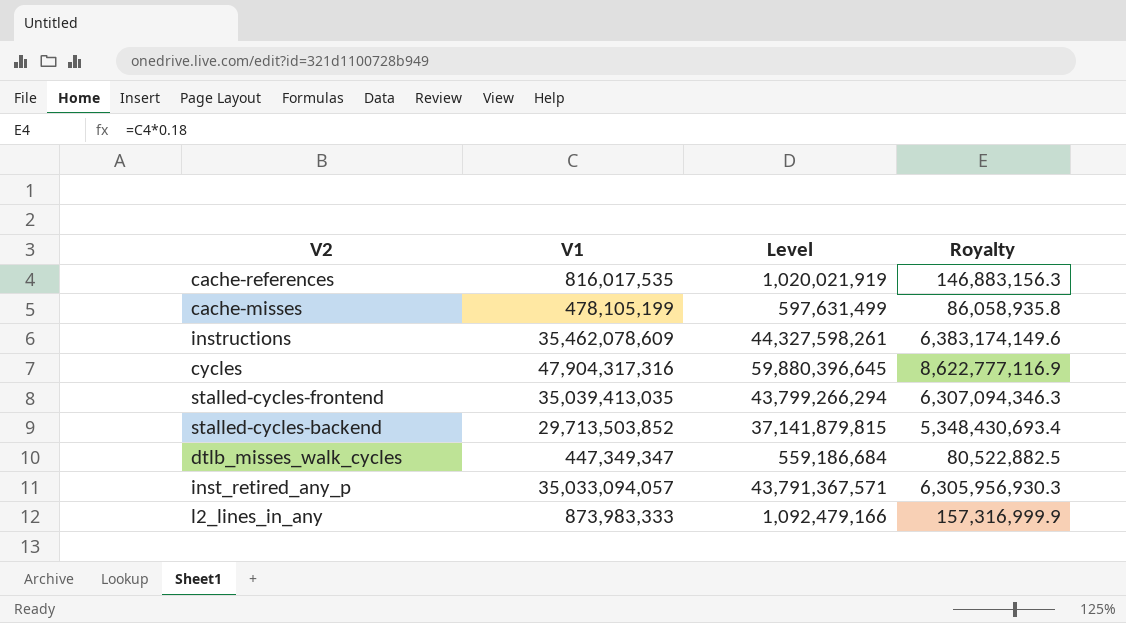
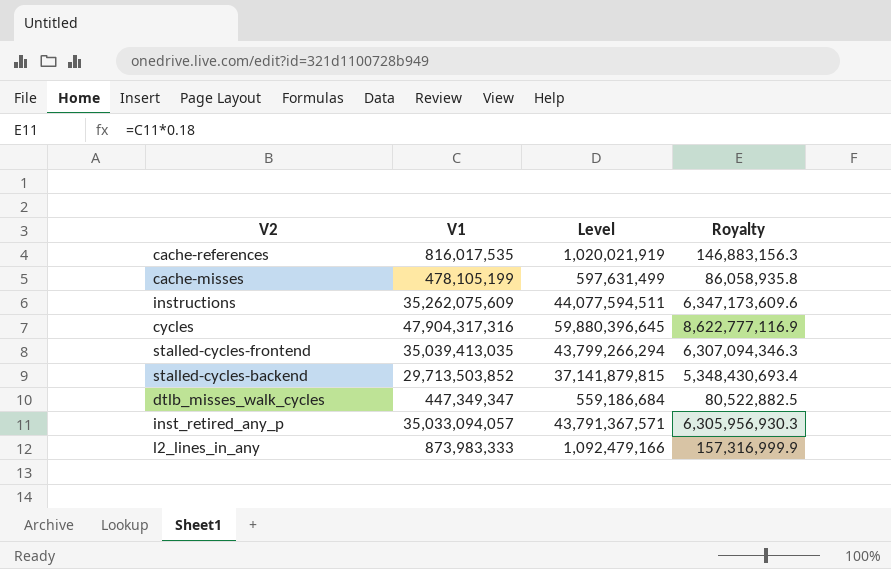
instructions | V1: 35,462,078,609 -> 35,262,075,609
instructions | Level: 44,327,598,261 -> 44,077,594,511
instructions | Royalty: 6,383,174,149.6 -> 6,347,173,609.6

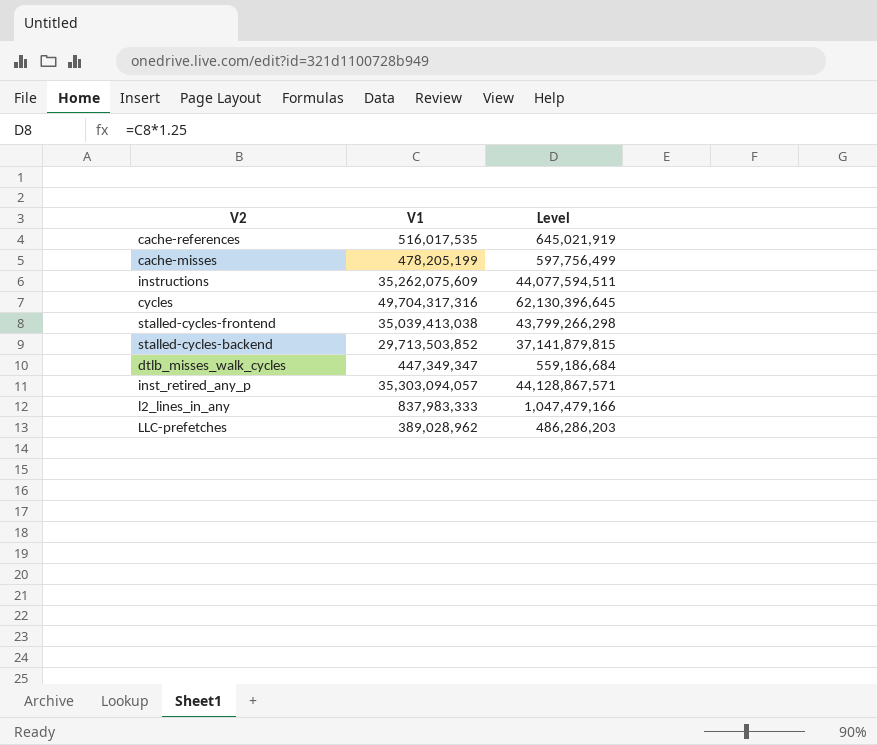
column Royalty | formula: [V1] * 0.18 -> none
cache-references | V1: 816,017,535 -> 516,017,535
cache-references | Level: 1,020,021,919 -> 645,021,919
cache-misses | V1: 478,105,199 -> 478,205,199
cache-misses | Level: 597,631,499 -> 597,756,499
cycles | V1: 47,904,317,316 -> 49,704,317,316
cycles | Level: 59,880,396,645 -> 62,130,396,645
stalled-cycles-frontend | V1: 35,039,413,035 -> 35,039,413,038
stalled-cycles-frontend | Level: 43,799,266,294 -> 43,799,266,298
inst_retired_any_p | V1: 35,033,094,057 -> 35,303,094,057
inst_retired_any_p | Level: 43,791,367,571 -> 44,128,867,571
l2_lines_in_any | V1: 873,983,333 -> 837,983,333
l2_lines_in_any | Level: 1,092,479,166 -> 1,047,479,166
row LLC-prefetches: none -> 389,028,962 | 486,286,203

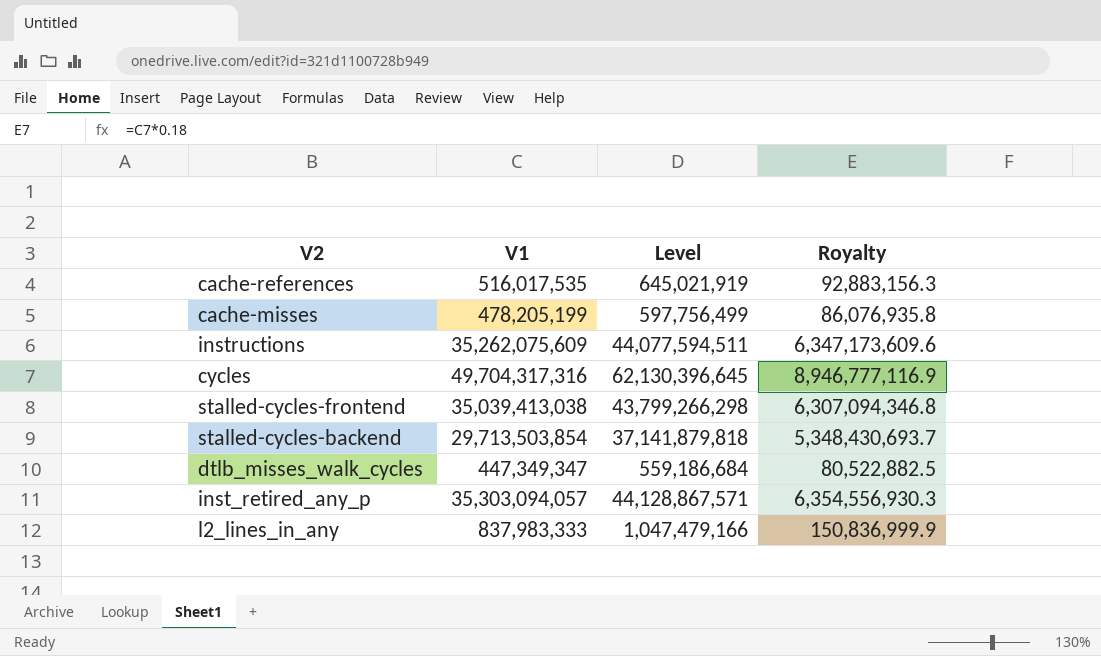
column Royalty | formula: none -> [V1] * 0.18
row LLC-prefetches: 389,028,962 | 486,286,203 -> none
stalled-cycles-backend | V1: 29,713,503,852 -> 29,713,503,854
stalled-cycles-backend | Level: 37,141,879,815 -> 37,141,879,818

